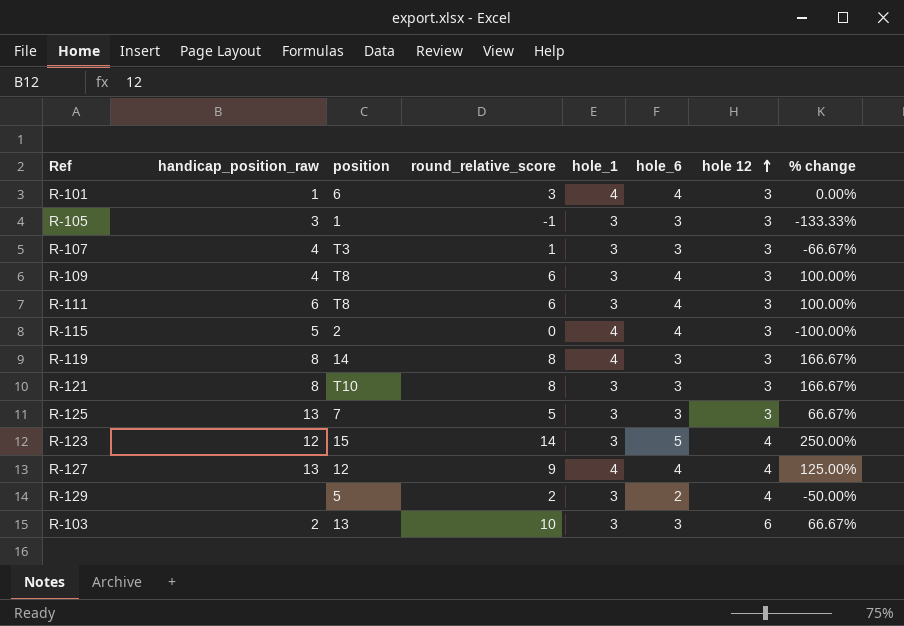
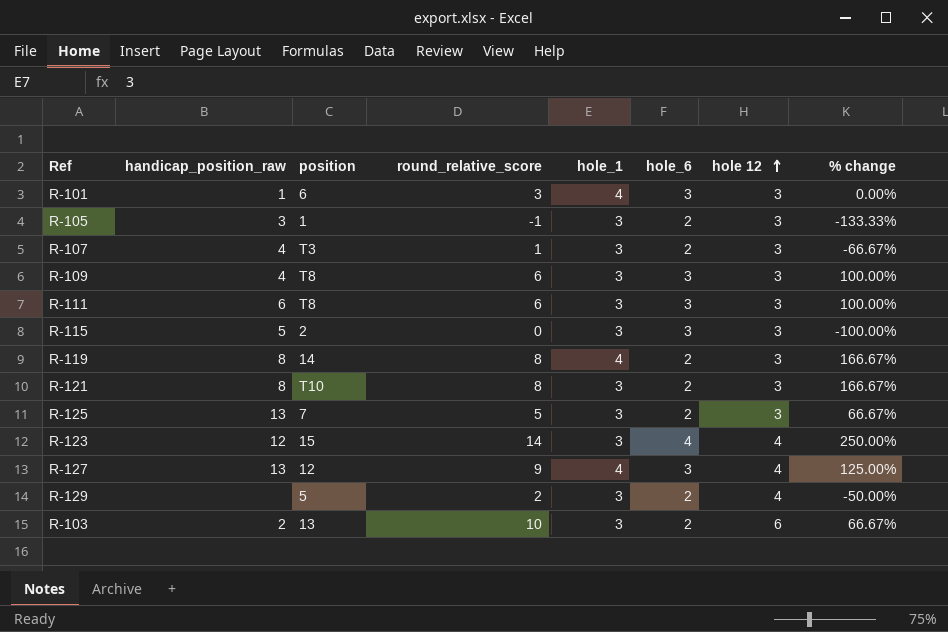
R-101 | hole_6: 4 -> 3
R-105 | hole_6: 3 -> 2
R-107 | hole_6: 3 -> 2
R-109 | hole_6: 4 -> 3
R-111 | hole_6: 4 -> 3
R-115 | hole_1: 4 -> 3
R-115 | hole_6: 4 -> 3
R-119 | hole_6: 3 -> 2
R-121 | hole_6: 3 -> 2
R-125 | hole_6: 3 -> 2
R-123 | hole_6: 5 -> 4
R-127 | hole_6: 4 -> 3
R-103 | hole_6: 3 -> 2

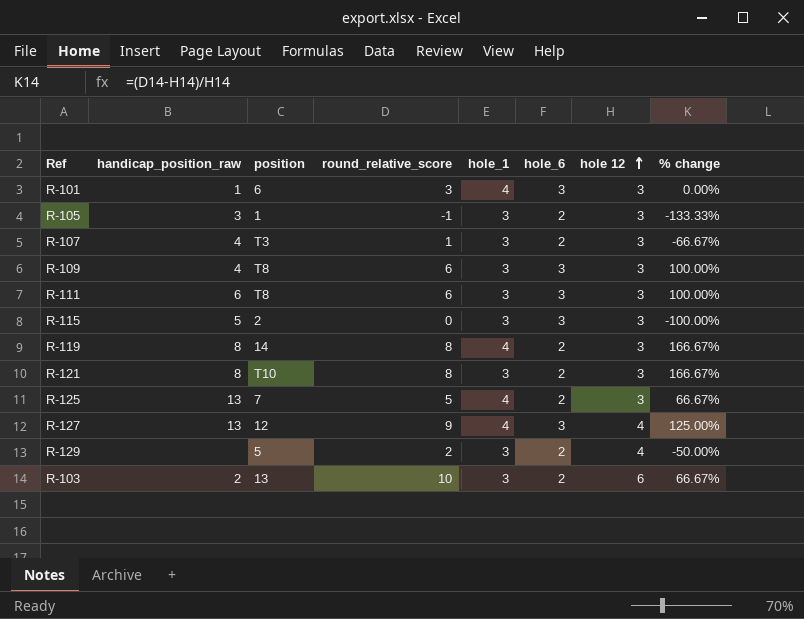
row R-123: 12 | 15 | 14 | 3 | 4 | 4 | 250.00% -> none
R-125 | hole_1: 3 -> 4

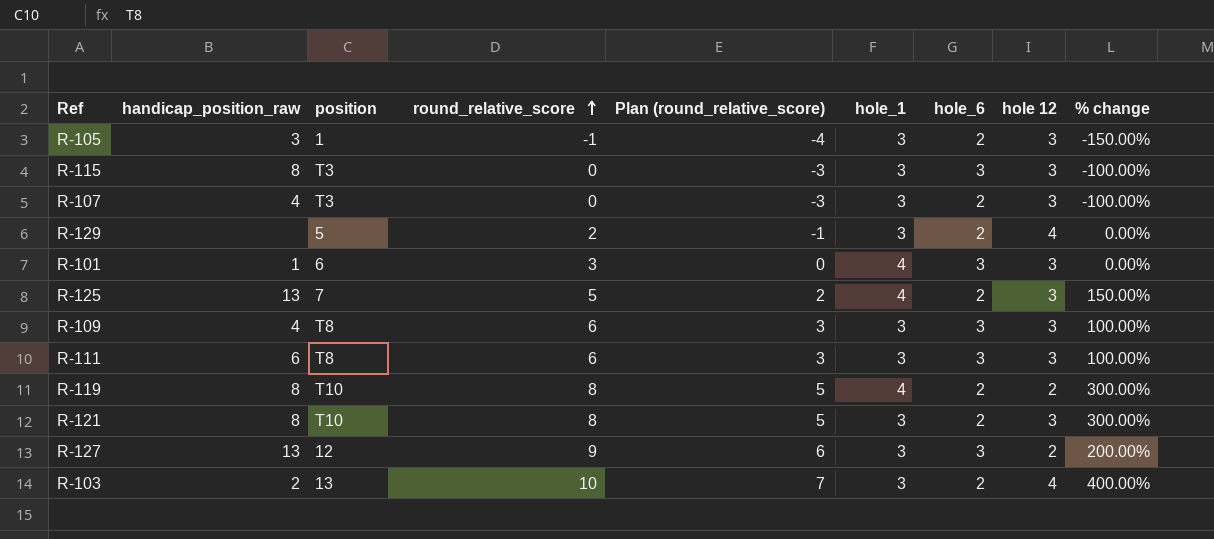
row order: hole 12 ascending -> round_relative_score ascending
column Plan (round_relative_score) | formula: none -> [round_relative_score] - 3
column % change | formula: ([round_relative_score] - [hole 12]) / [hole 12] -> ([round_relative_score] - [hole_6]) / [hole_6]
R-115 | handicap_position_raw: 5 -> 8
R-115 | position: 2 -> T3
R-107 | round_relative_score: 1 -> 0
R-119 | position: 14 -> T10
R-119 | hole 12: 3 -> 2
R-127 | hole_1: 4 -> 3
R-127 | hole 12: 4 -> 2
R-103 | hole 12: 6 -> 4

